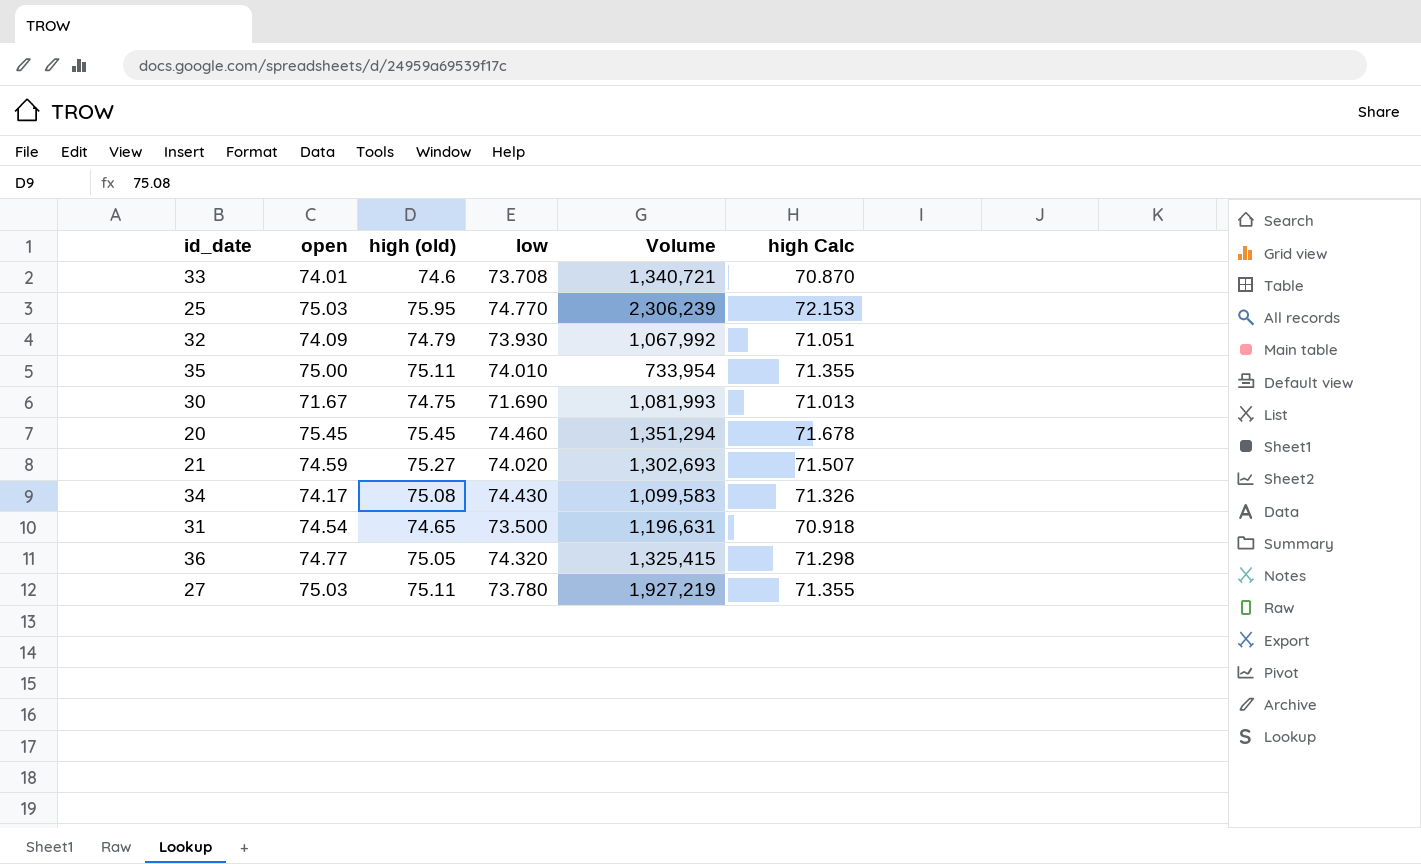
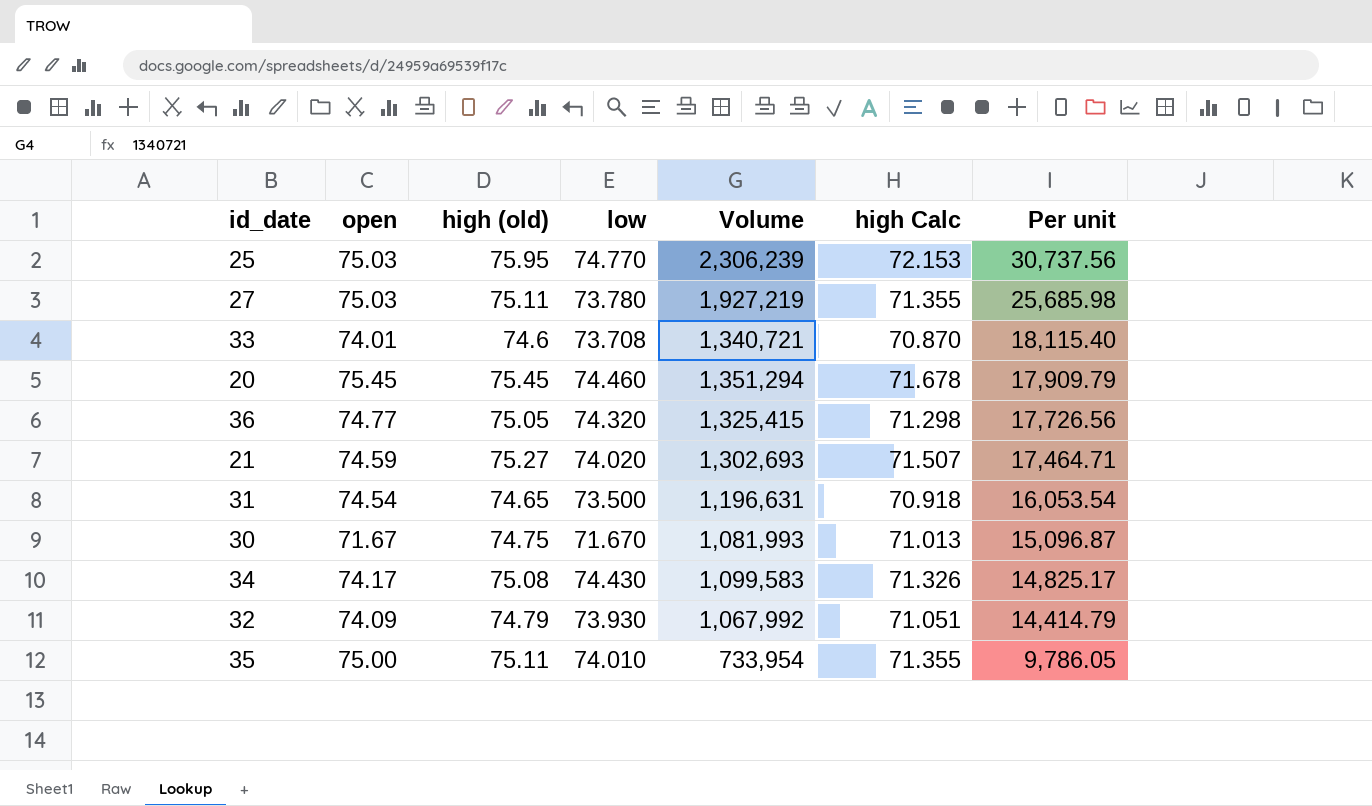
row order: none -> Per unit descending
column Per unit | formula: none -> [Volume] / [open]
30 | low: 71.690 -> 71.670

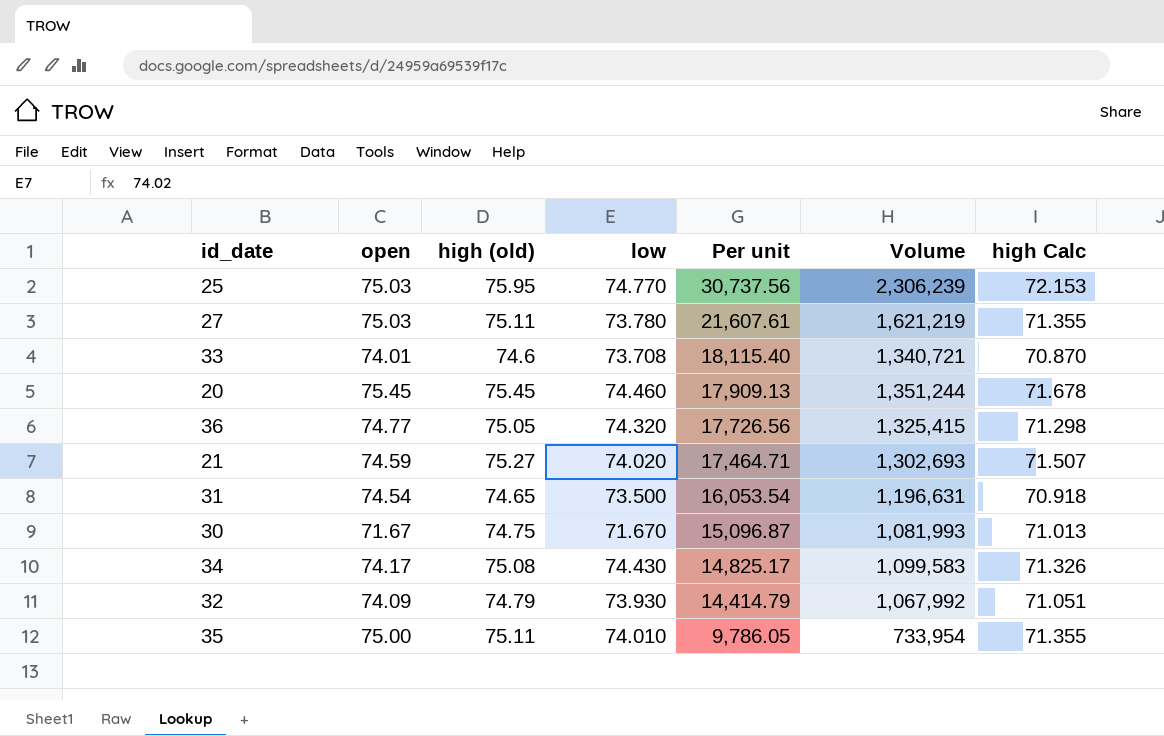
column Per unit | position: 7 -> 5
27 | Per unit: 25,685.98 -> 21,607.61
27 | Volume: 1,927,219 -> 1,621,219
20 | Per unit: 17,909.79 -> 17,909.13
20 | Volume: 1,351,294 -> 1,351,244

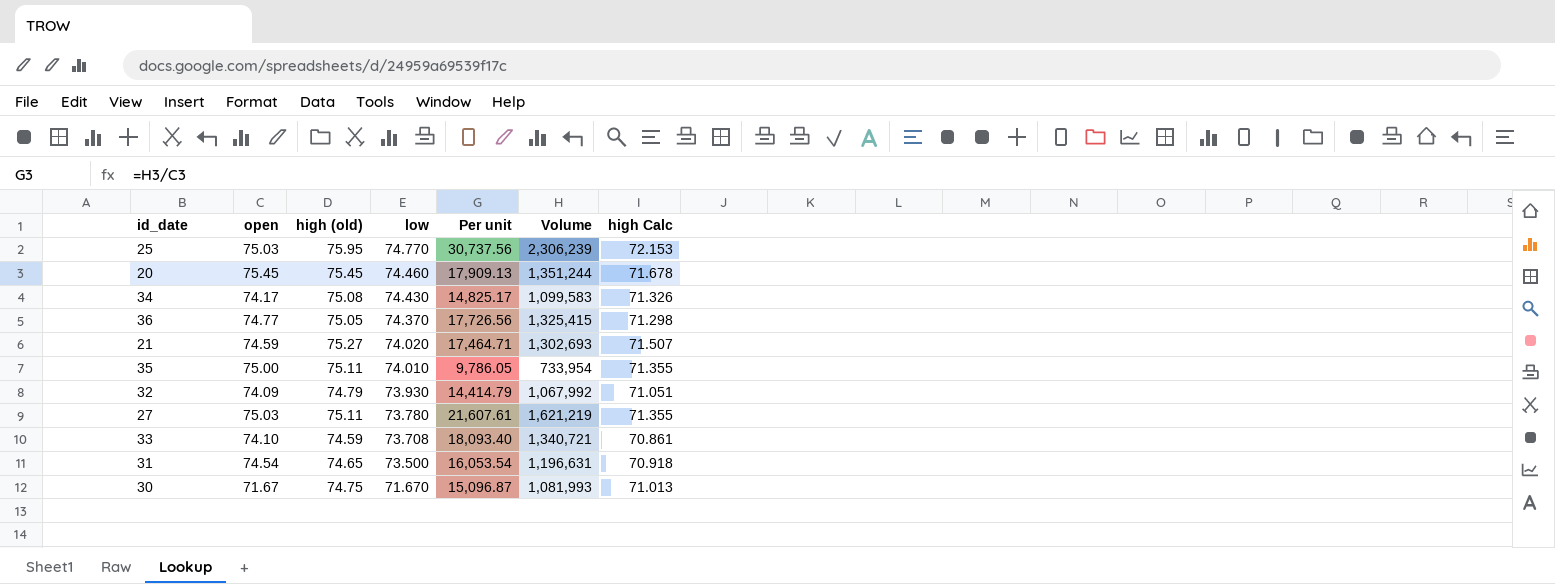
row order: Per unit descending -> low descending
36 | low: 74.320 -> 74.370
33 | open: 74.01 -> 74.10
33 | high (old): 74.6 -> 74.59
33 | Per unit: 18,115.40 -> 18,093.40
33 | high Calc: 70.870 -> 70.861

